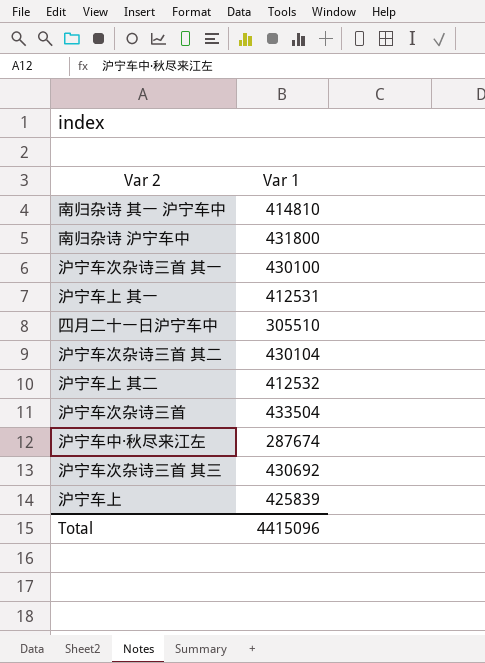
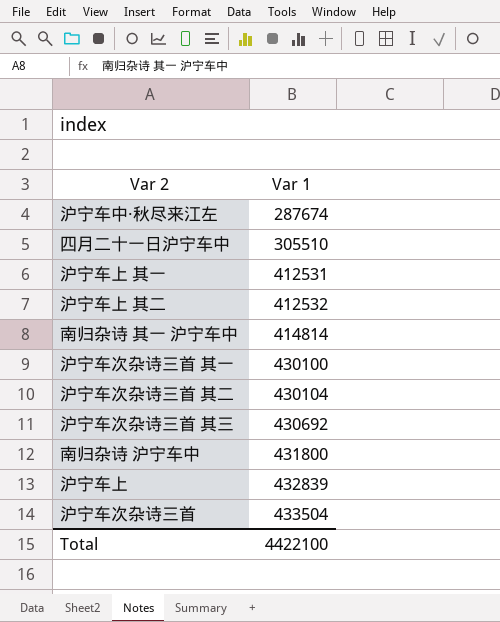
row order: none -> Var 1 ascending
南归杂诗 其一 沪宁车中 | Var 1: 414810 -> 414814
沪宁车上 | Var 1: 425839 -> 432839
Total | Var 1: 4415096 -> 4422100

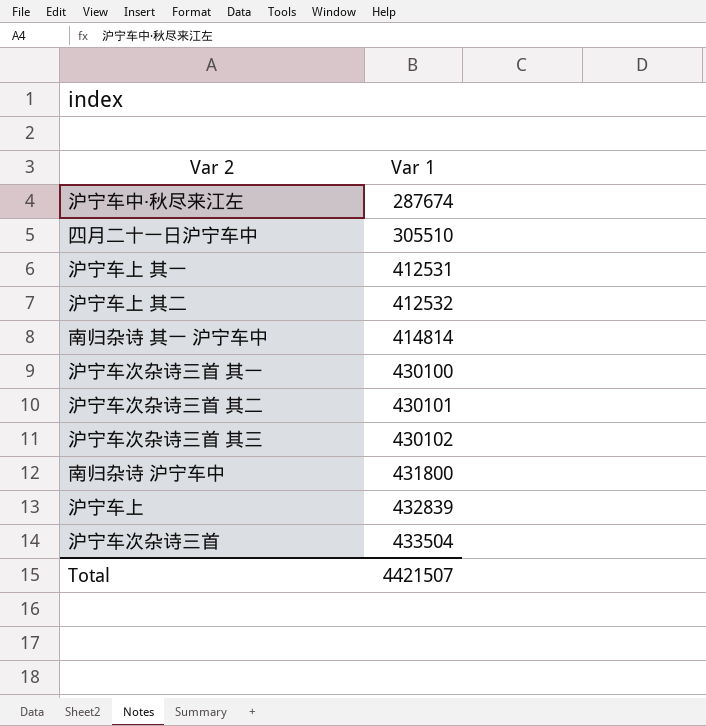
沪宁车次杂诗三首 其二 | Var 1: 430104 -> 430101
沪宁车次杂诗三首 其三 | Var 1: 430692 -> 430102
Total | Var 1: 4422100 -> 4421507

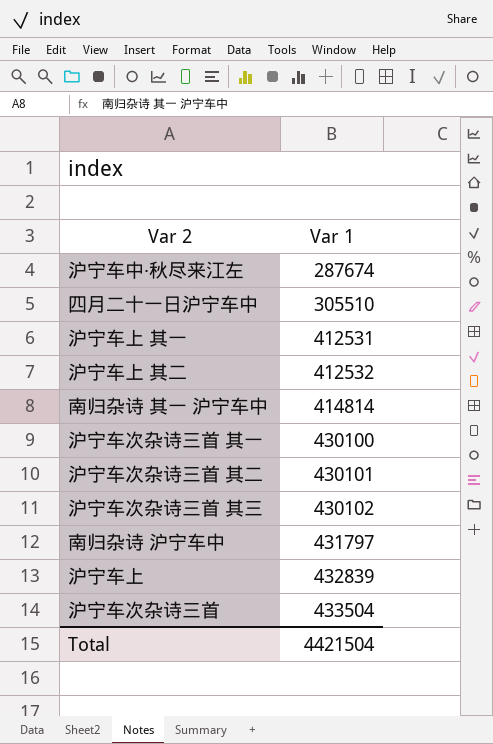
南归杂诗 沪宁车中 | Var 1: 431800 -> 431797
Total | Var 1: 4421507 -> 4421504

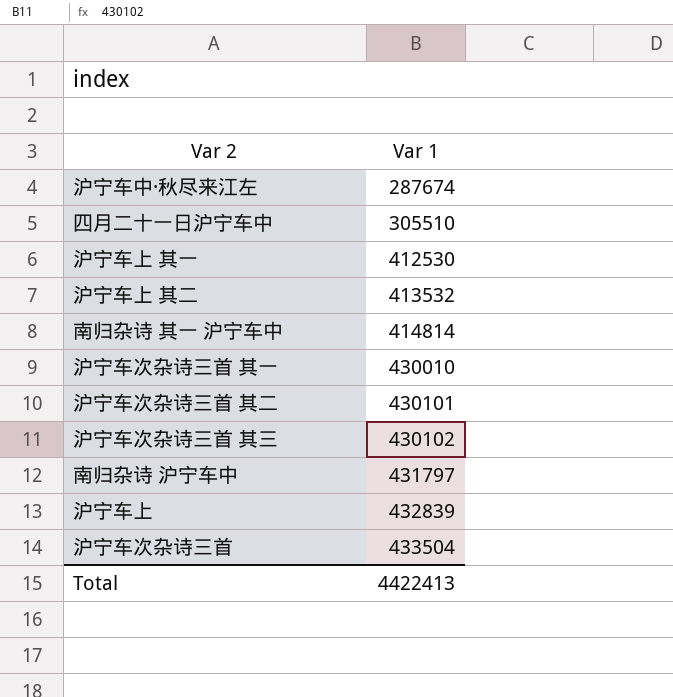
沪宁车上 其一 | Var 1: 412531 -> 412530
沪宁车上 其二 | Var 1: 412532 -> 413532
沪宁车次杂诗三首 其一 | Var 1: 430100 -> 430010
Total | Var 1: 4421504 -> 4422413

